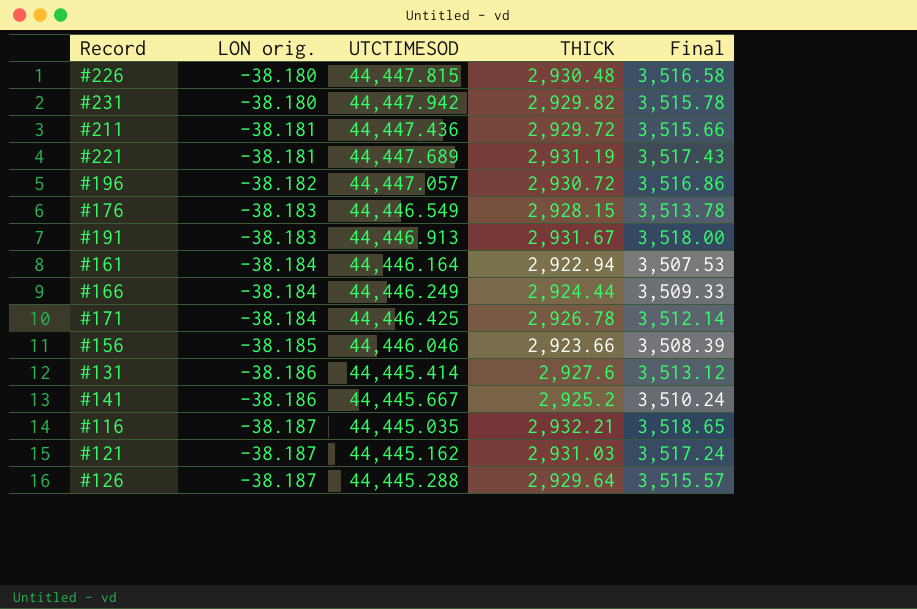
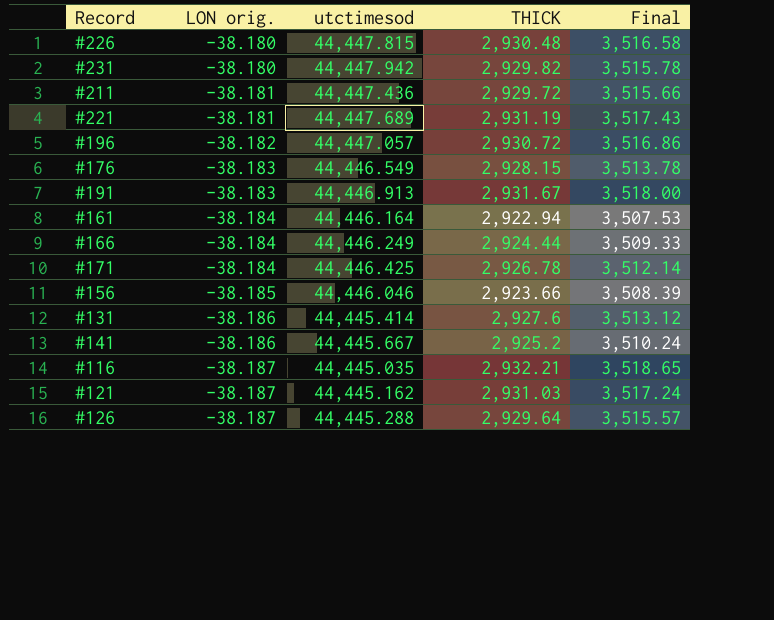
column name: UTCTIMESOD -> utctimesod

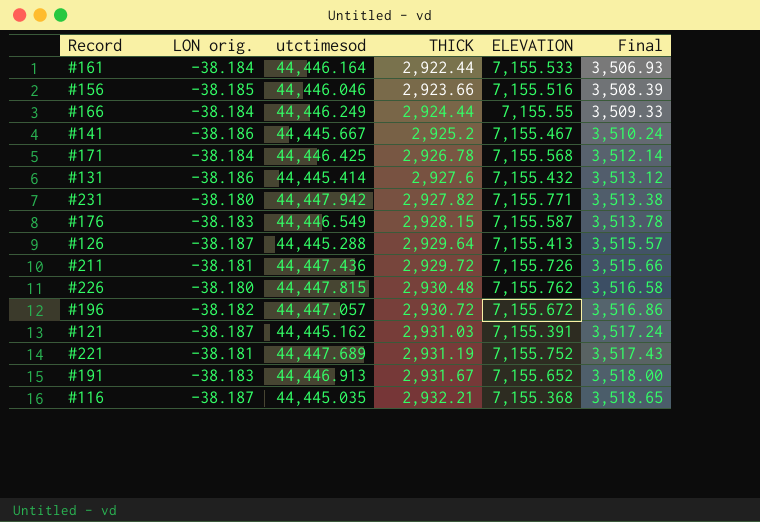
row order: LON orig. descending -> THICK ascending
column ELEVATION | position: none -> 5
#161 | THICK: 2,922.94 -> 2,922.44
#161 | Final: 3,507.53 -> 3,506.93
#231 | THICK: 2,929.82 -> 2,927.82
#231 | Final: 3,515.78 -> 3,513.38

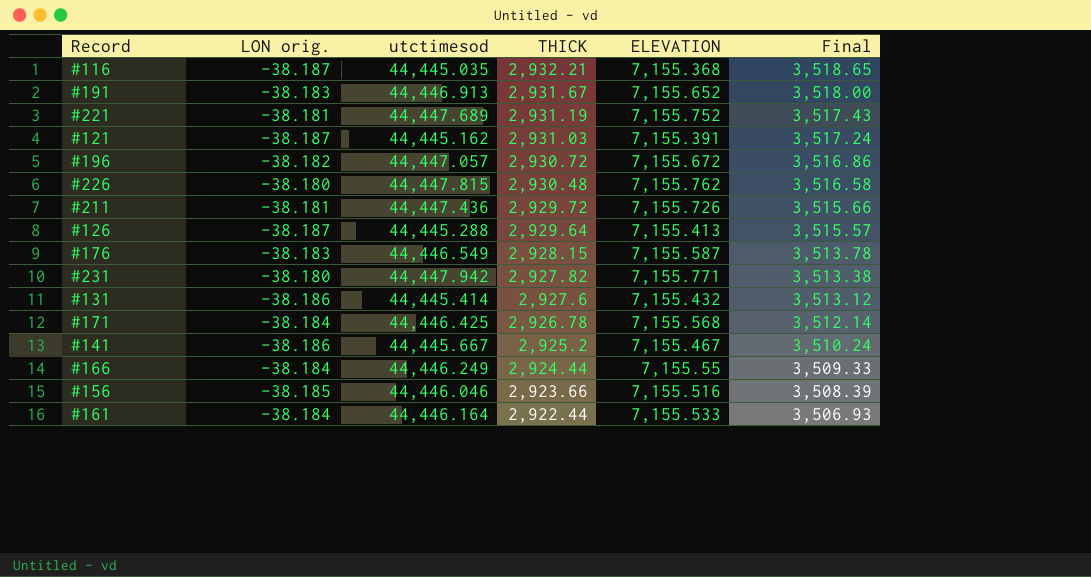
row order: THICK ascending -> THICK descending

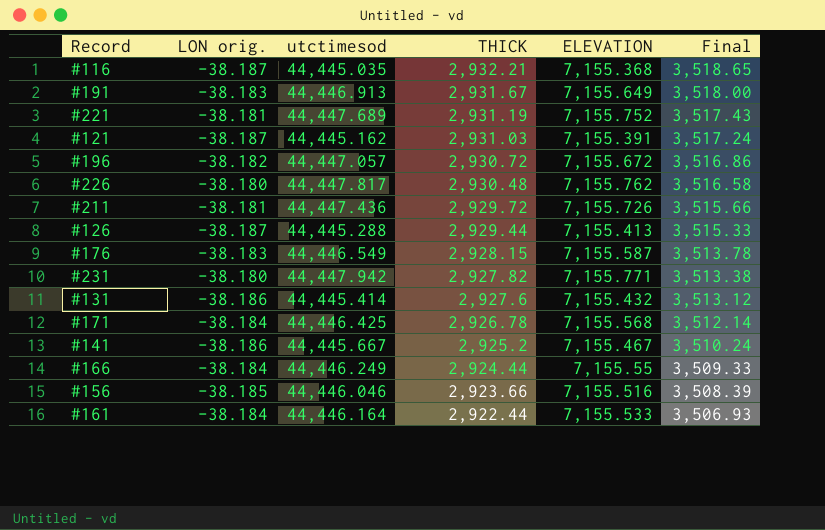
#191 | ELEVATION: 7,155.652 -> 7,155.649
#226 | utctimesod: 44,447.815 -> 44,447.817
#126 | THICK: 2,929.64 -> 2,929.44
#126 | Final: 3,515.57 -> 3,515.33

